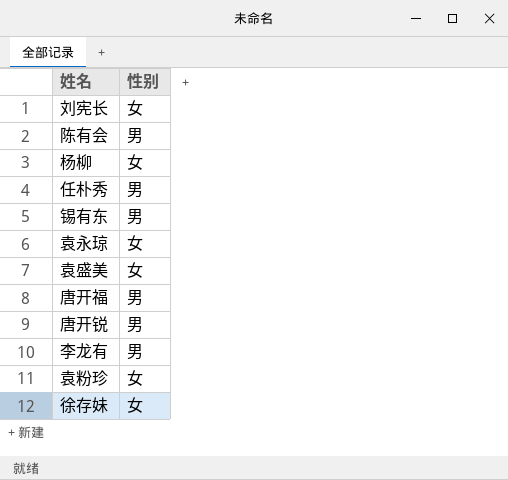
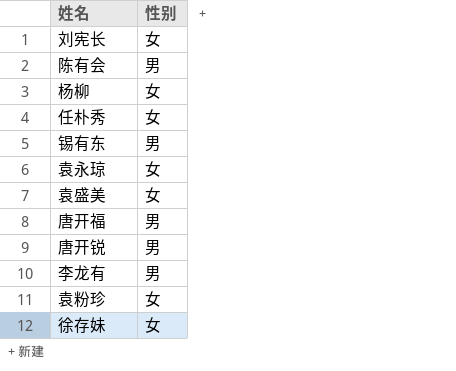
任朴秀 | 性别: 男 -> 女

